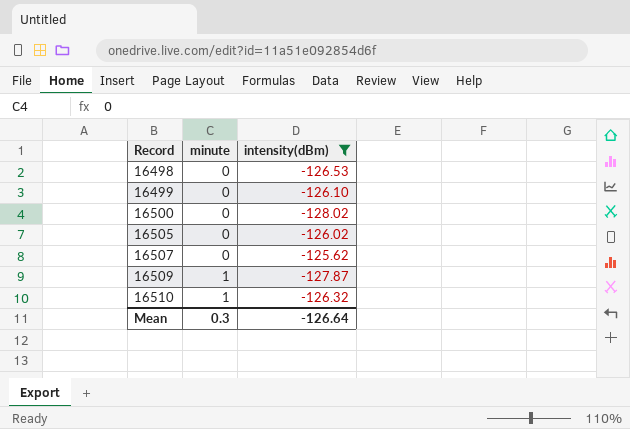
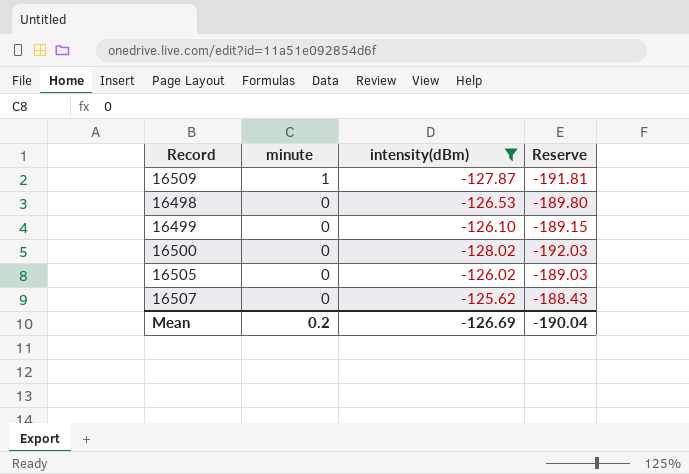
row order: Record ascending -> minute descending
column Reserve | formula: none -> [intensity(dBm)] * 1.5
row 16510: 1 | -126.32 -> none
Mean | minute: 0.3 -> 0.2
Mean | intensity(dBm): -126.64 -> -126.69

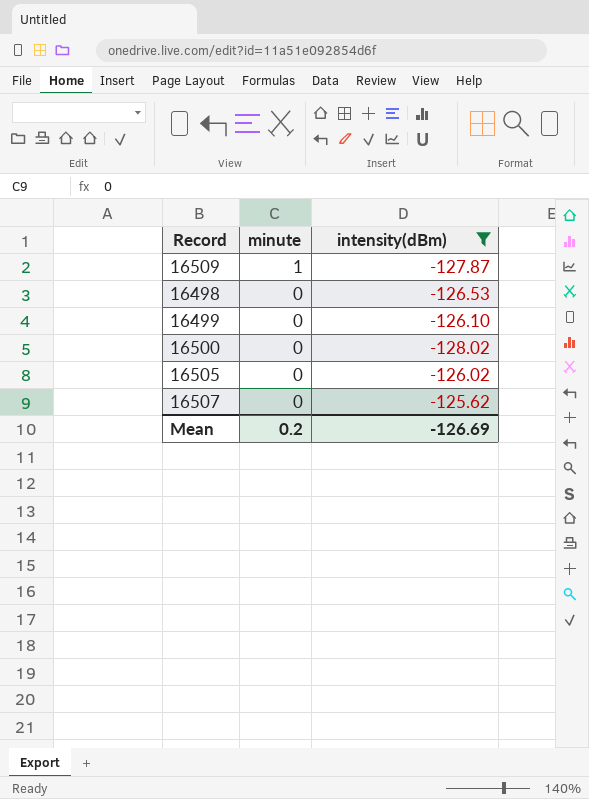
column Reserve | formula: [intensity(dBm)] * 1.5 -> none

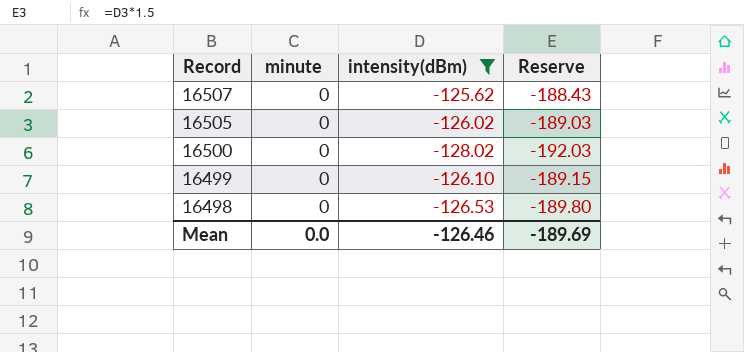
row order: minute descending -> Record descending
column Reserve | formula: none -> [intensity(dBm)] * 1.5
row 16509: 1 | -127.87 -> none
Mean | minute: 0.2 -> 0.0
Mean | intensity(dBm): -126.69 -> -126.46

